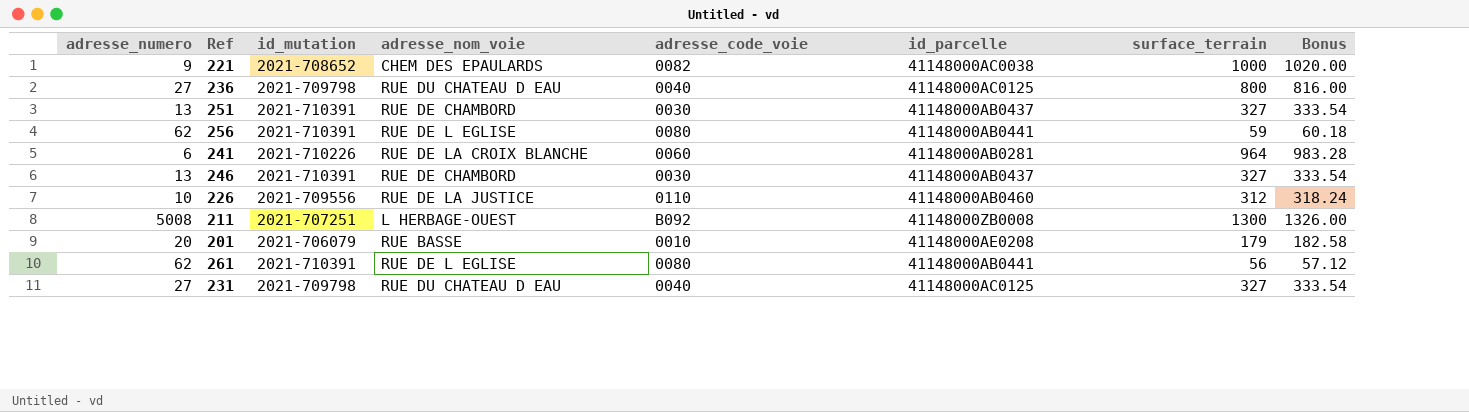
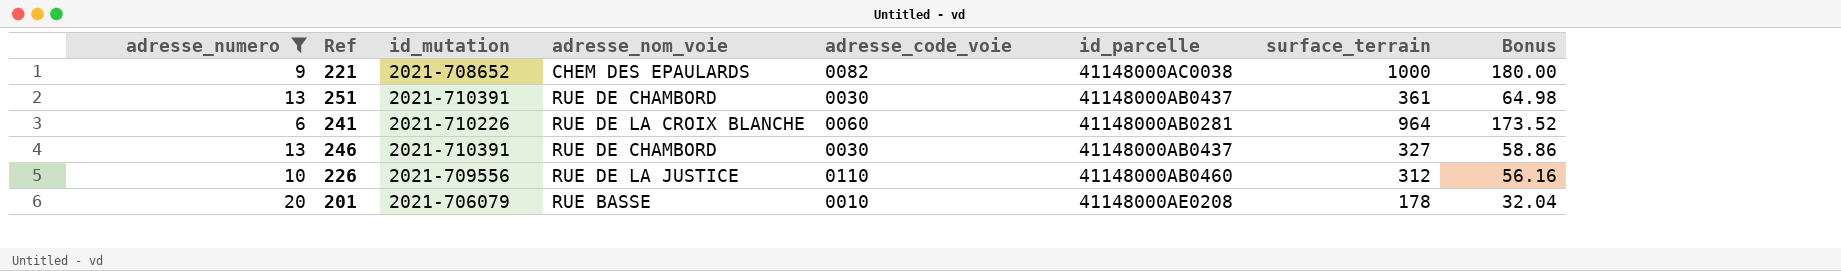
filter: none -> adresse_numero <= 20
column Bonus | formula: [surface_terrain] * 1.02 -> [surface_terrain] * 0.18
251 | surface_terrain: 327 -> 361
201 | surface_terrain: 179 -> 178

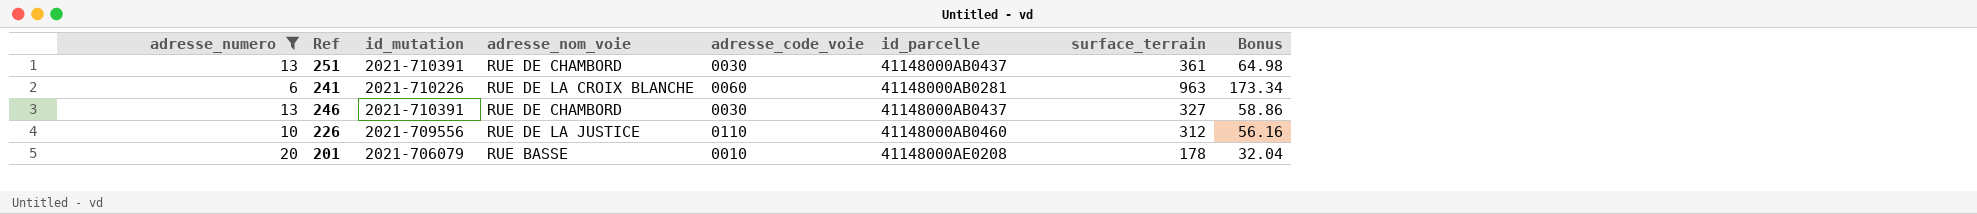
row 221: 9 | 2021-708652 | CHEM DES EPAULARDS | 0082 | 41148000AC0038 | 1000 | 180.00 -> none
241 | surface_terrain: 964 -> 963
241 | Bonus: 173.52 -> 173.34

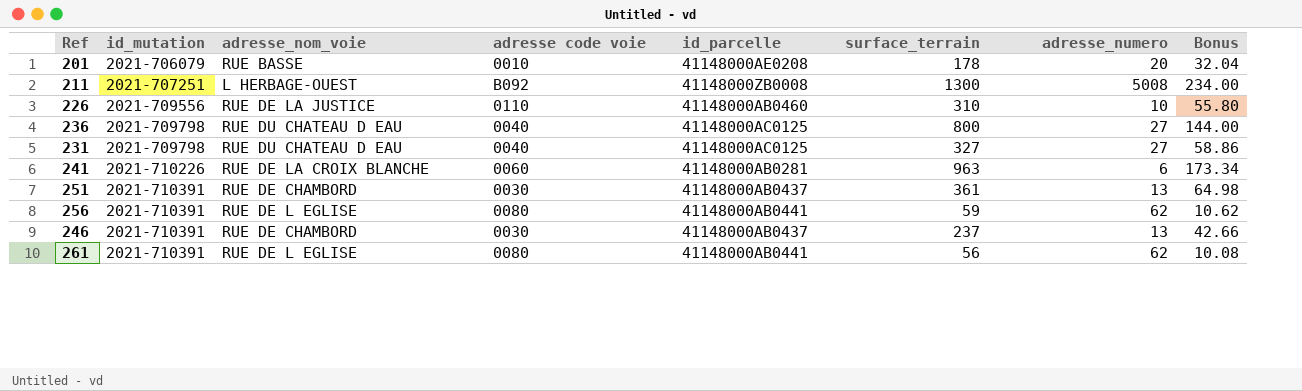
filter: adresse_numero <= 20 -> none
row order: none -> id_mutation ascending
column name: adresse_code_voie -> adresse code voie
column adresse_numero | position: 1 -> 7
226 | surface_terrain: 312 -> 310
226 | Bonus: 56.16 -> 55.80
246 | surface_terrain: 327 -> 237
246 | Bonus: 58.86 -> 42.66

